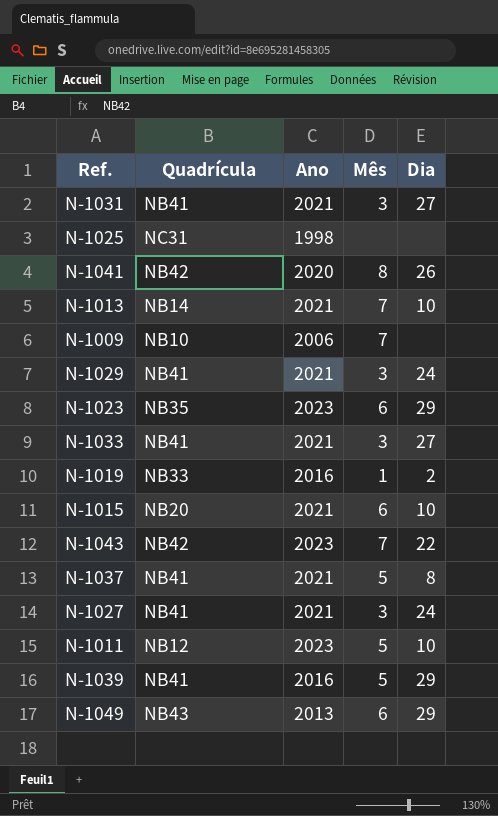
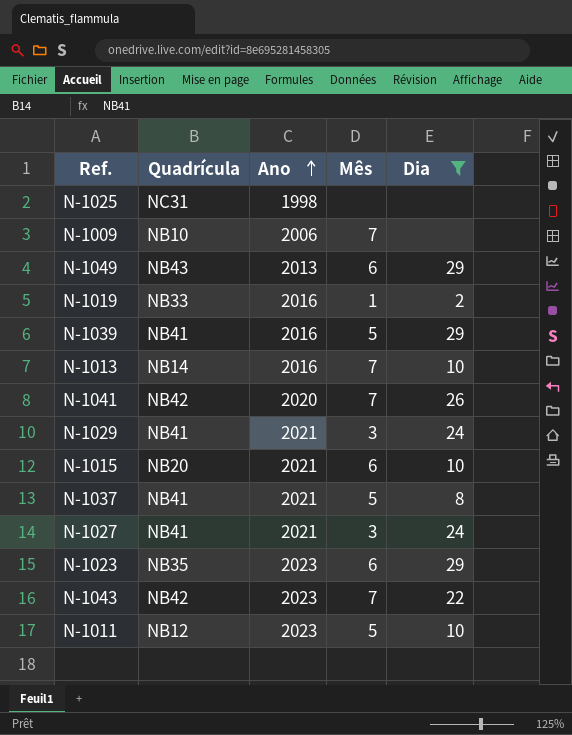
filter: none -> Dia != 27
row order: none -> Ano ascending
N-1013 | Ano: 2021 -> 2016
N-1041 | Mês: 8 -> 7

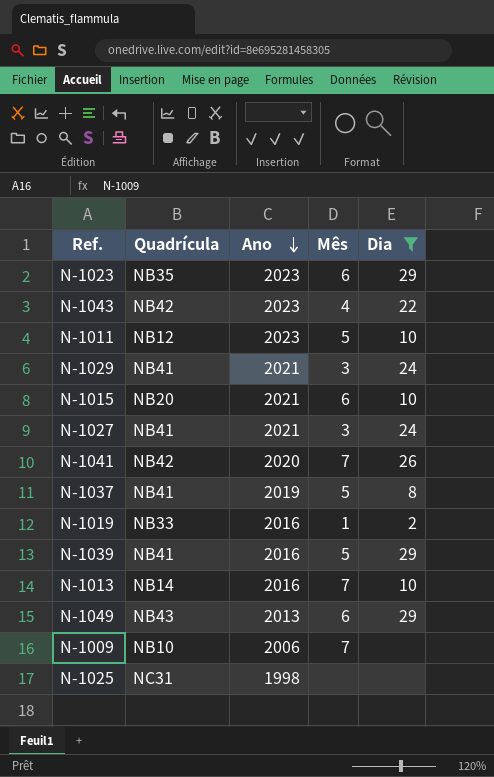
row order: Ano ascending -> Ano descending
N-1043 | Mês: 7 -> 4
N-1037 | Ano: 2021 -> 2019

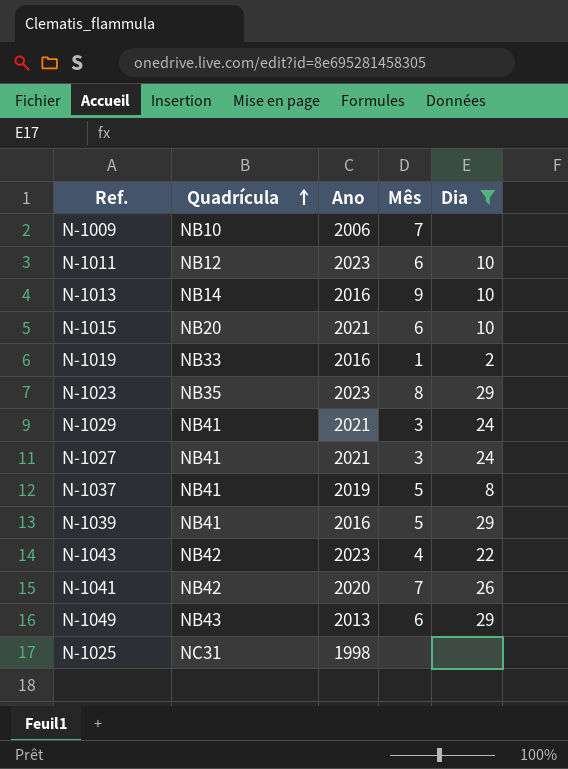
row order: Ano descending -> Quadrícula ascending
N-1011 | Mês: 5 -> 6
N-1013 | Mês: 7 -> 9
N-1023 | Mês: 6 -> 8

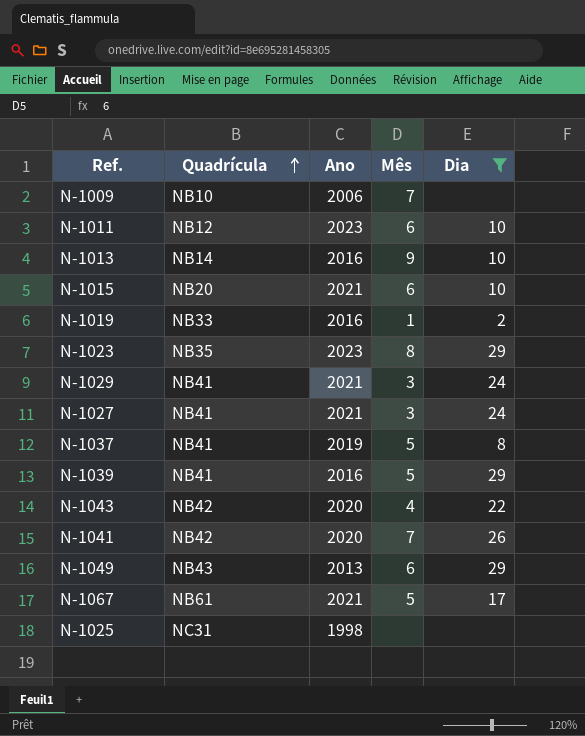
N-1043 | Ano: 2023 -> 2020
row N-1067: none -> NB61 | 2021 | 5 | 17

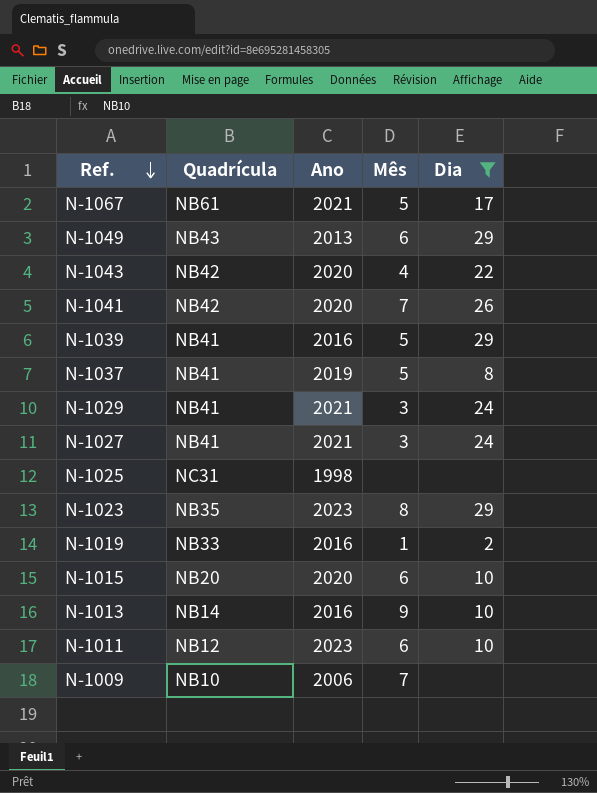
row order: Quadrícula ascending -> Ref. descending
N-1015 | Ano: 2021 -> 2020

